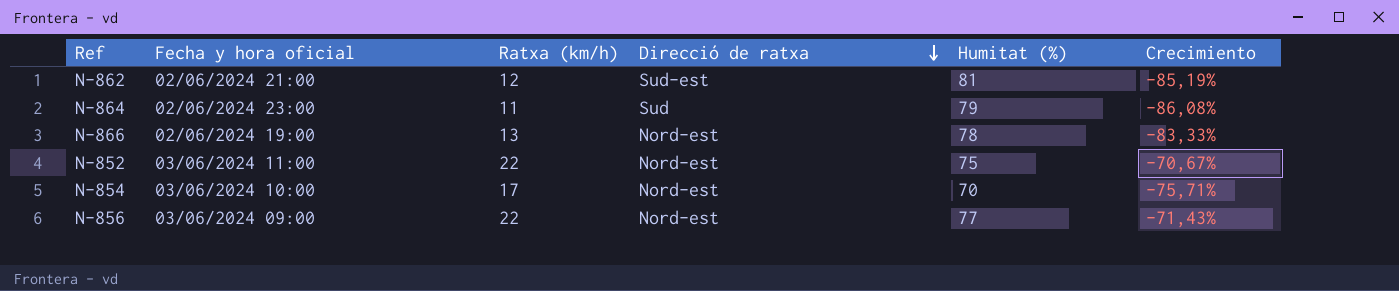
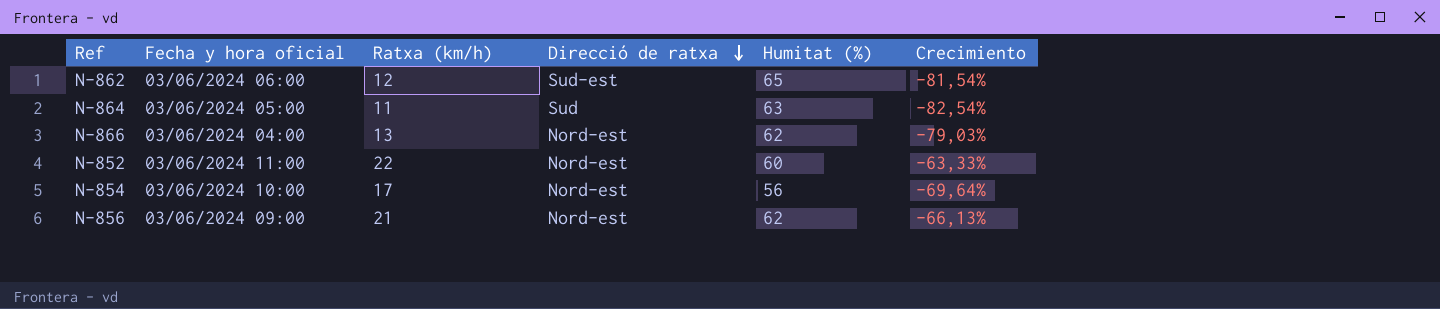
N-862 | Fecha y hora oficial: 02/06/2024 21:00 -> 03/06/2024 06:00
N-862 | Humitat (%): 81 -> 65
N-862 | Crecimiento: -85,19% -> -81,54%
N-864 | Fecha y hora oficial: 02/06/2024 23:00 -> 03/06/2024 05:00
N-864 | Humitat (%): 79 -> 63
N-864 | Crecimiento: -86,08% -> -82,54%
N-866 | Fecha y hora oficial: 02/06/2024 19:00 -> 03/06/2024 04:00
N-866 | Humitat (%): 78 -> 62
N-866 | Crecimiento: -83,33% -> -79,03%
N-852 | Humitat (%): 75 -> 60
N-852 | Crecimiento: -70,67% -> -63,33%
N-854 | Humitat (%): 70 -> 56
N-854 | Crecimiento: -75,71% -> -69,64%
N-856 | Ratxa (km/h): 22 -> 21
N-856 | Humitat (%): 77 -> 62
N-856 | Crecimiento: -71,43% -> -66,13%

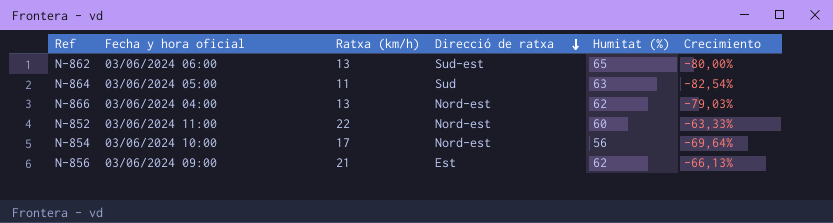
N-862 | Ratxa (km/h): 12 -> 13
N-862 | Crecimiento: -81,54% -> -80,00%
N-856 | Direcció de ratxa: Nord-est -> Est

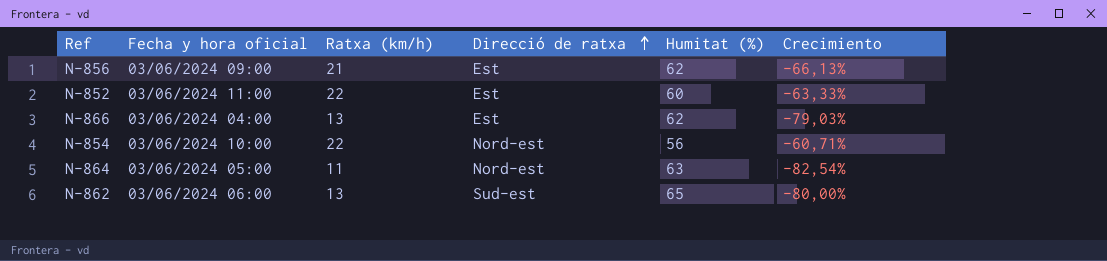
row order: Direcció de ratxa descending -> Direcció de ratxa ascending
N-852 | Direcció de ratxa: Nord-est -> Est
N-866 | Direcció de ratxa: Nord-est -> Est
N-854 | Ratxa (km/h): 17 -> 22
N-854 | Crecimiento: -69,64% -> -60,71%
N-864 | Direcció de ratxa: Sud -> Nord-est

